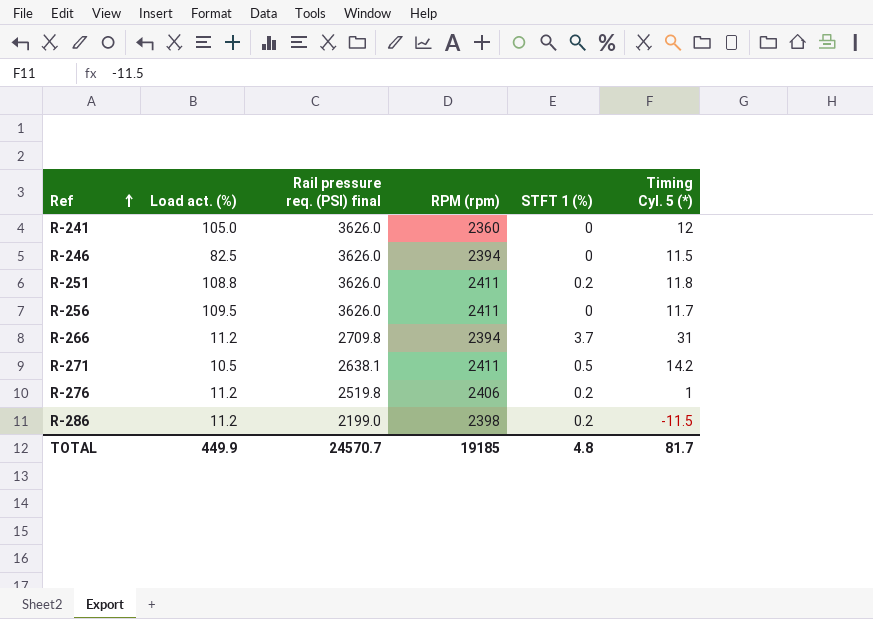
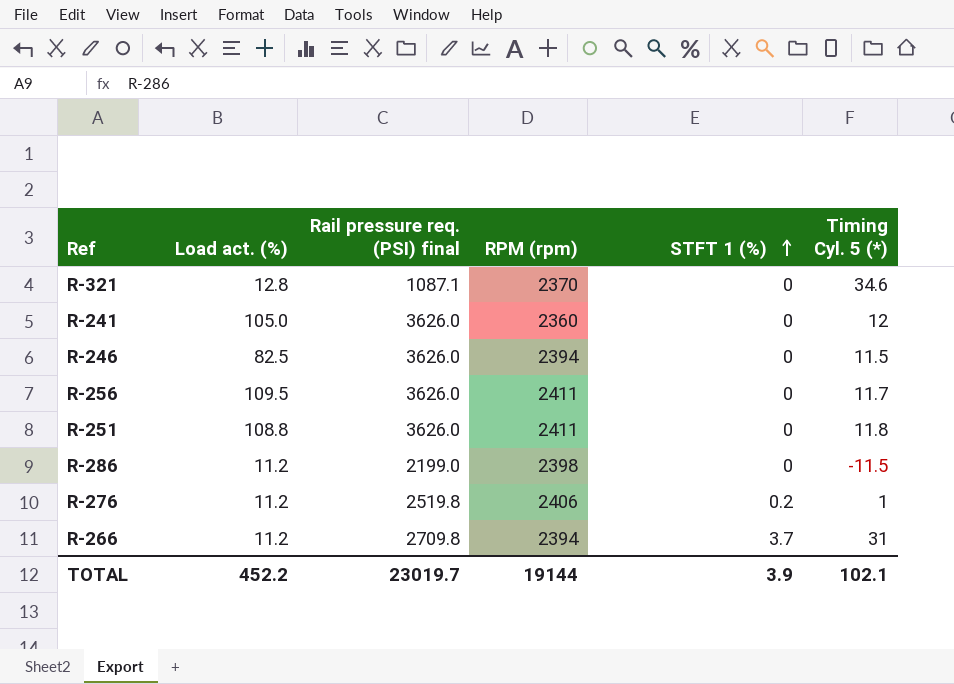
row order: Ref ascending -> STFT 1 (%) ascending
row R-271: 10.5 | 2638.1 | 2411 | 0.5 | 14.2 -> none
row R-321: none -> 12.8 | 1087.1 | 2370 | 0 | 34.6
R-251 | STFT 1 (%): 0.2 -> 0
R-286 | STFT 1 (%): 0.2 -> 0
TOTAL | Load act. (%): 449.9 -> 452.2
TOTAL | Rail pressure req. (PSI) final: 24570.7 -> 23019.7
TOTAL | RPM (rpm): 19185 -> 19144
TOTAL | STFT 1 (%): 4.8 -> 3.9
TOTAL | Timing Cyl. 5 (*): 81.7 -> 102.1

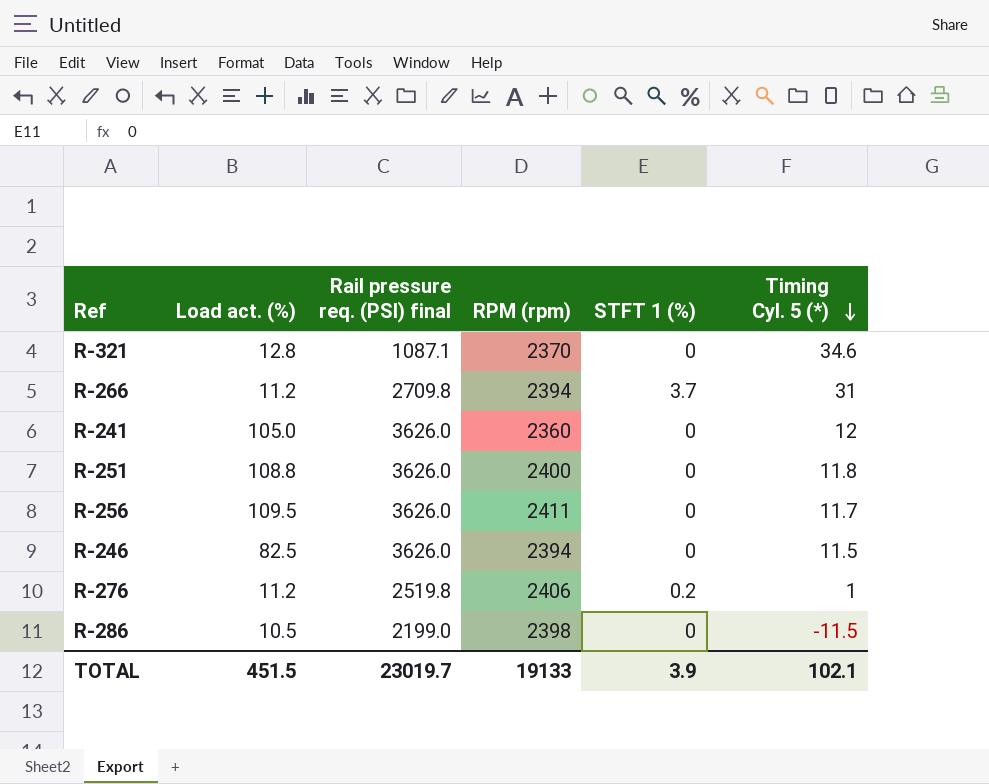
row order: STFT 1 (%) ascending -> Timing Cyl. 5 (*) descending
R-251 | RPM (rpm): 2411 -> 2400
R-286 | Load act. (%): 11.2 -> 10.5
TOTAL | Load act. (%): 452.2 -> 451.5
TOTAL | RPM (rpm): 19144 -> 19133

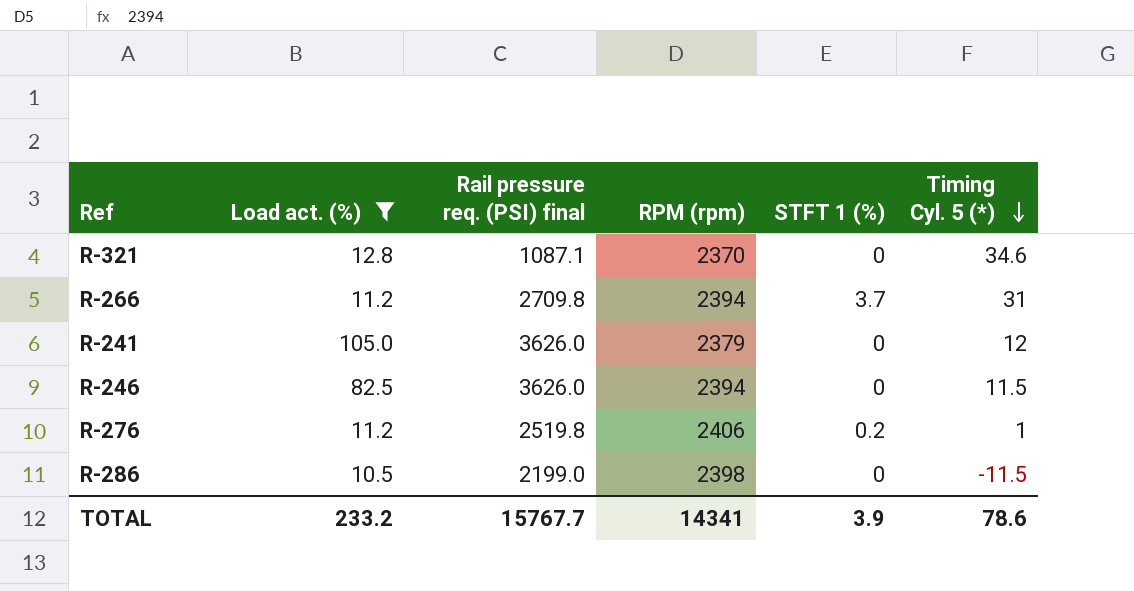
filter: none -> Load act. (%) <= 105.0
R-241 | RPM (rpm): 2360 -> 2379
TOTAL | Load act. (%): 451.5 -> 233.2
TOTAL | Rail pressure req. (PSI) final: 23019.7 -> 15767.7
TOTAL | RPM (rpm): 19133 -> 14341
TOTAL | Timing Cyl. 5 (*): 102.1 -> 78.6

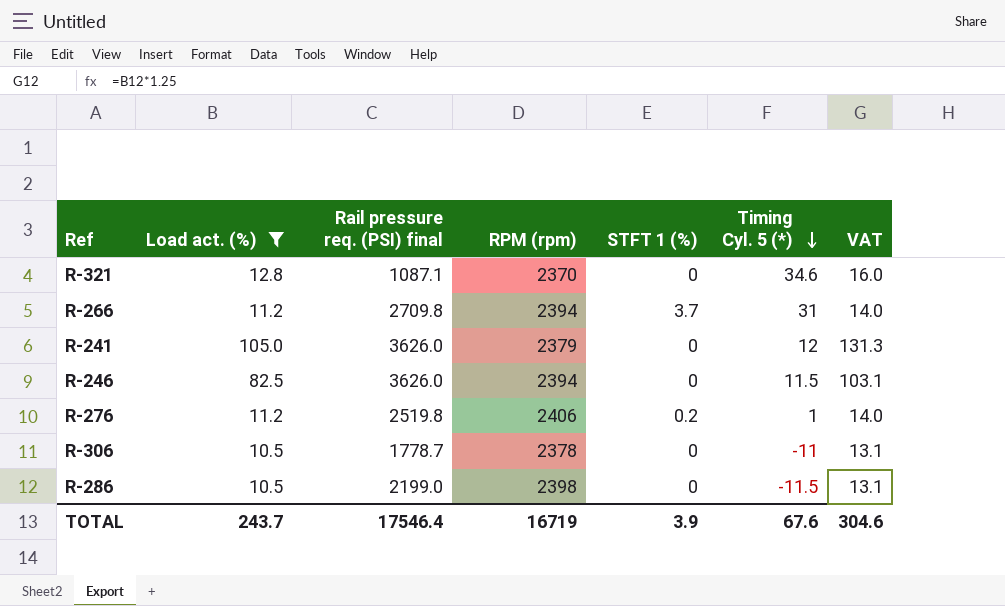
column VAT | formula: none -> [Load act. (%)] * 1.25
row R-306: none -> 10.5 | 1778.7 | 2378 | 0 | -11 | 13.1
TOTAL | Load act. (%): 233.2 -> 243.7
TOTAL | Rail pressure req. (PSI) final: 15767.7 -> 17546.4
TOTAL | RPM (rpm): 14341 -> 16719
TOTAL | Timing Cyl. 5 (*): 78.6 -> 67.6

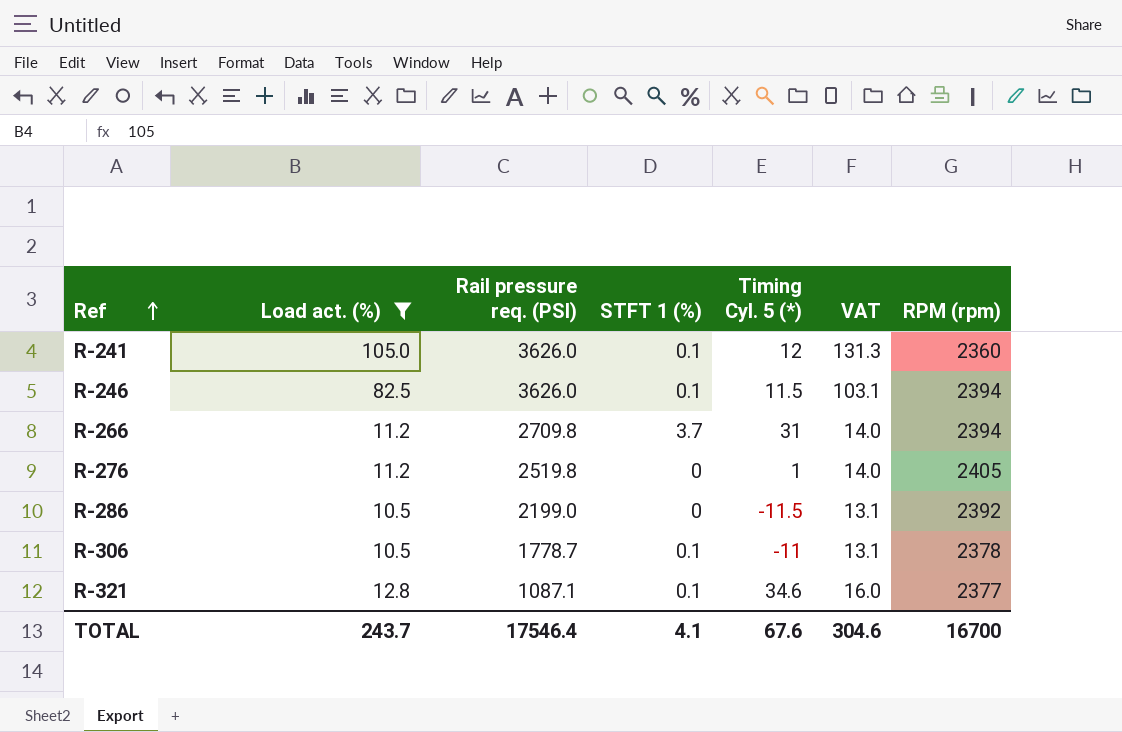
row order: Timing Cyl. 5 (*) descending -> Ref ascending
column name: Rail pressure req. (PSI) final -> Rail pressure req. (PSI)
column RPM (rpm) | position: 4 -> 7
R-241 | STFT 1 (%): 0 -> 0.1
R-241 | RPM (rpm): 2379 -> 2360
R-246 | STFT 1 (%): 0 -> 0.1
R-276 | STFT 1 (%): 0.2 -> 0
R-276 | RPM (rpm): 2406 -> 2405
R-286 | RPM (rpm): 2398 -> 2392
R-306 | STFT 1 (%): 0 -> 0.1
R-321 | STFT 1 (%): 0 -> 0.1
R-321 | RPM (rpm): 2370 -> 2377
TOTAL | STFT 1 (%): 3.9 -> 4.1
TOTAL | RPM (rpm): 16719 -> 16700

